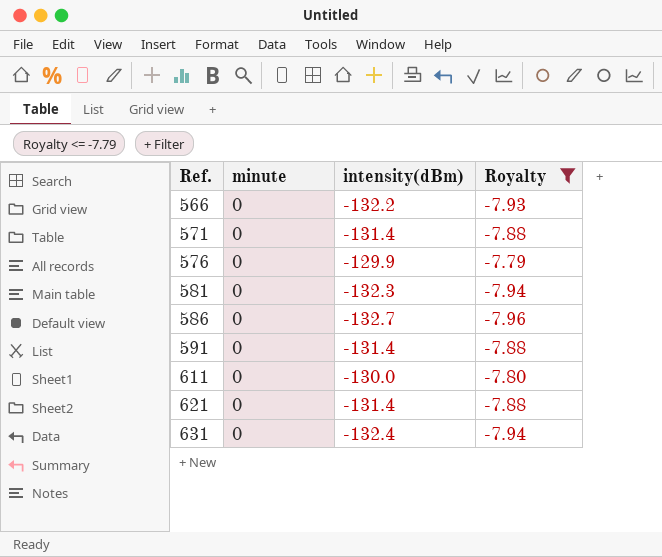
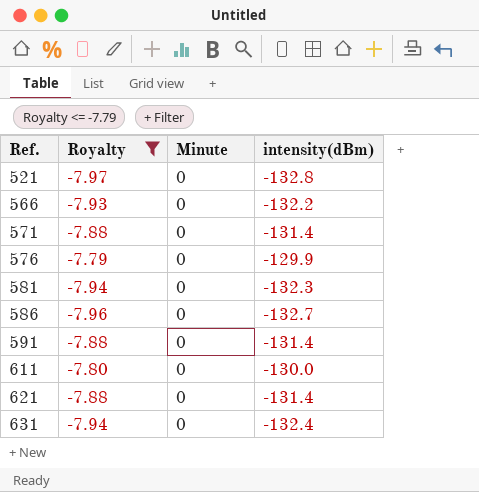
column Royalty | position: 4 -> 2
column name: minute -> Minute
row 521: none -> -7.97 | 0 | -132.8

